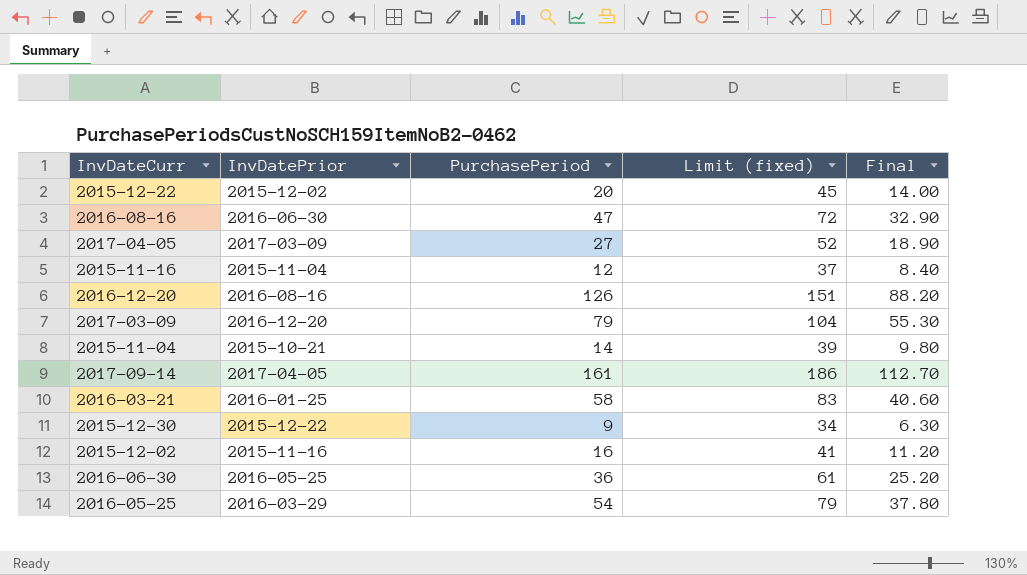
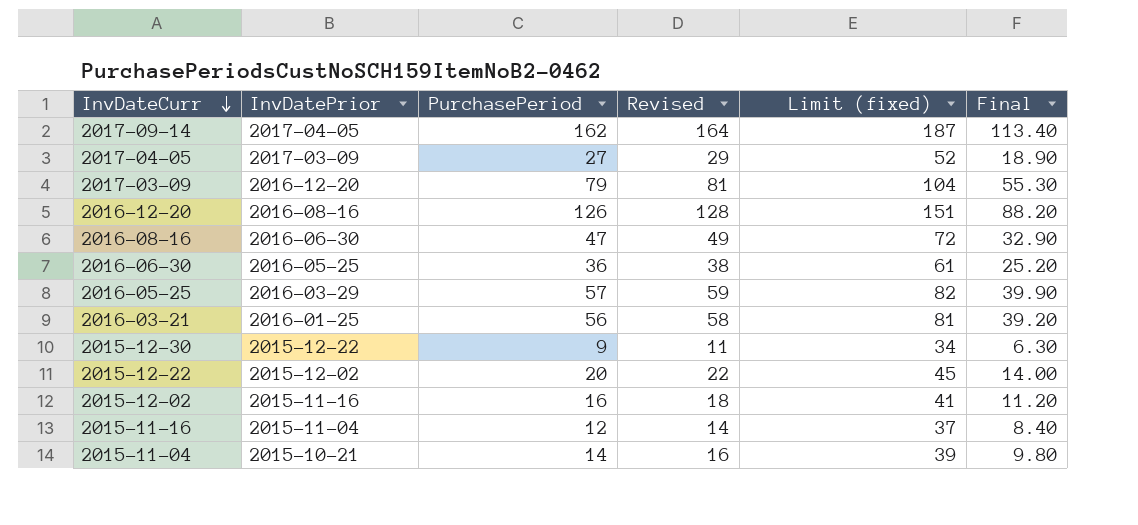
row order: none -> InvDateCurr descending
column Revised | formula: none -> [PurchasePeriod] + 2
2017-09-14 | PurchasePeriod: 161 -> 162
2017-09-14 | Limit (fixed): 186 -> 187
2017-09-14 | Final: 112.70 -> 113.40
2016-05-25 | PurchasePeriod: 54 -> 57
2016-05-25 | Limit (fixed): 79 -> 82
2016-05-25 | Final: 37.80 -> 39.90
2016-03-21 | PurchasePeriod: 58 -> 56
2016-03-21 | Limit (fixed): 83 -> 81
2016-03-21 | Final: 40.60 -> 39.20

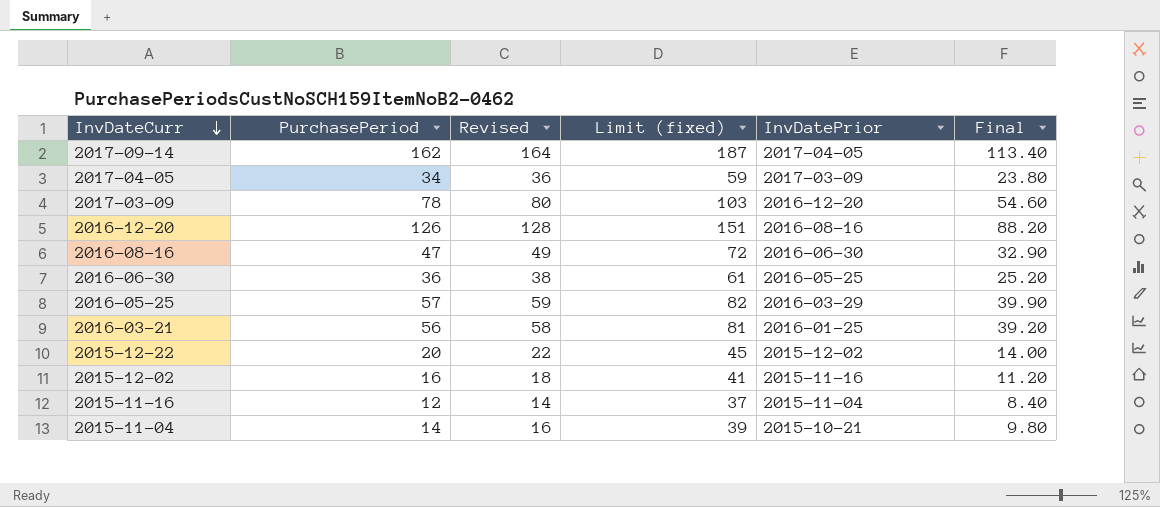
column InvDatePrior | position: 2 -> 5
row 2015-12-30: 2015-12-22 | 9 | 11 | 34 | 6.30 -> none
2017-04-05 | PurchasePeriod: 27 -> 34
2017-04-05 | Revised: 29 -> 36
2017-04-05 | Limit (fixed): 52 -> 59
2017-04-05 | Final: 18.90 -> 23.80
2017-03-09 | PurchasePeriod: 79 -> 78
2017-03-09 | Revised: 81 -> 80
2017-03-09 | Limit (fixed): 104 -> 103
2017-03-09 | Final: 55.30 -> 54.60

